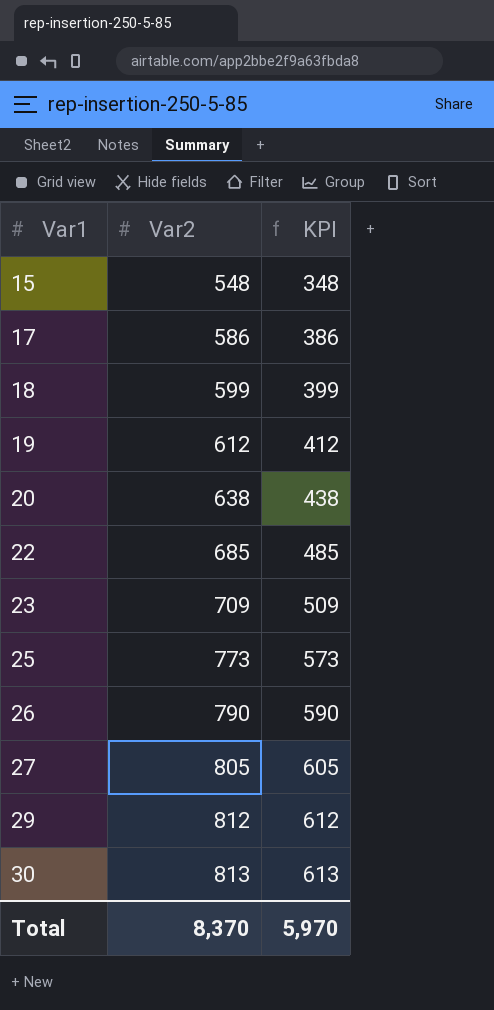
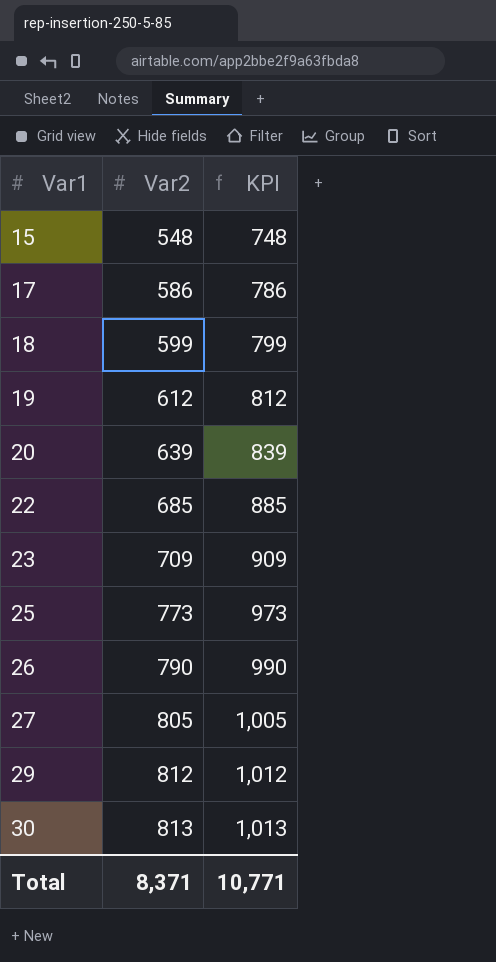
column KPI | formula: [Var2] - 200 -> [Var2] + 200
20 | Var2: 638 -> 639
Total | Var2: 8,370 -> 8,371
Total | KPI: 5,970 -> 10,771

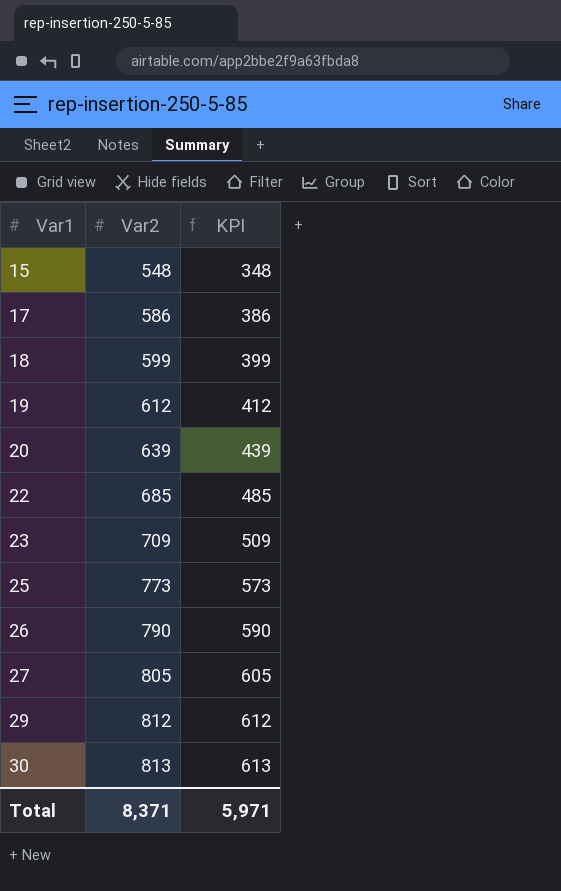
column KPI | formula: [Var2] + 200 -> [Var2] - 200
Total | KPI: 10,771 -> 5,971

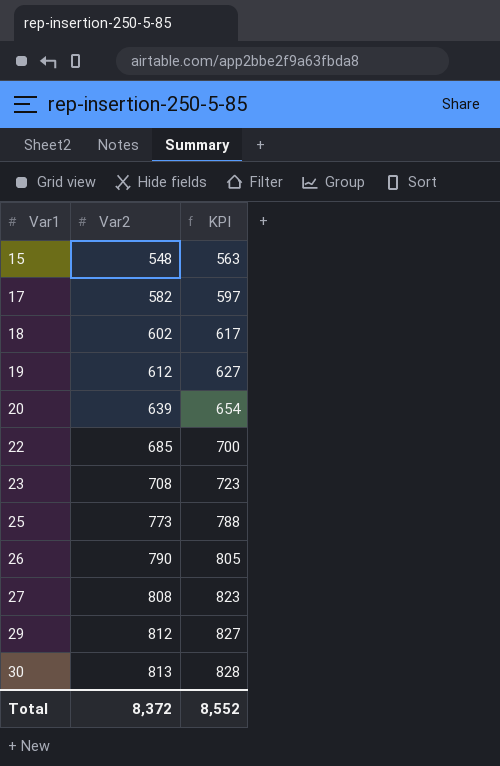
column KPI | formula: [Var2] - 200 -> [Var2] + 15
17 | Var2: 586 -> 582
18 | Var2: 599 -> 602
23 | Var2: 709 -> 708
27 | Var2: 805 -> 808
Total | Var2: 8,371 -> 8,372
Total | KPI: 5,971 -> 8,552

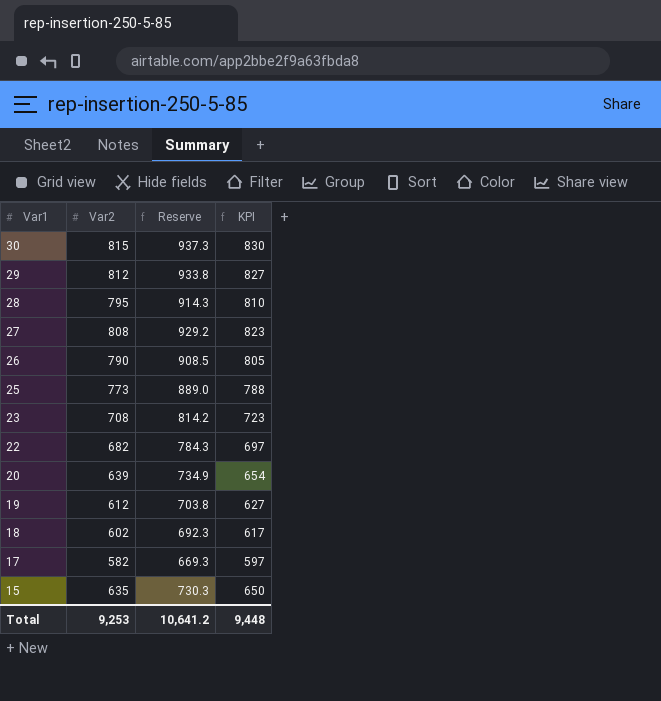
row order: Var1 ascending -> Var1 descending
column Reserve | formula: none -> [Var2] * 1.15
30 | Var2: 813 -> 815
30 | KPI: 828 -> 830
row 28: none -> 795 | 914.3 | 810
22 | Var2: 685 -> 682
22 | KPI: 700 -> 697
15 | Var2: 548 -> 635
15 | KPI: 563 -> 650
Total | Var2: 8,372 -> 9,253
Total | KPI: 8,552 -> 9,448

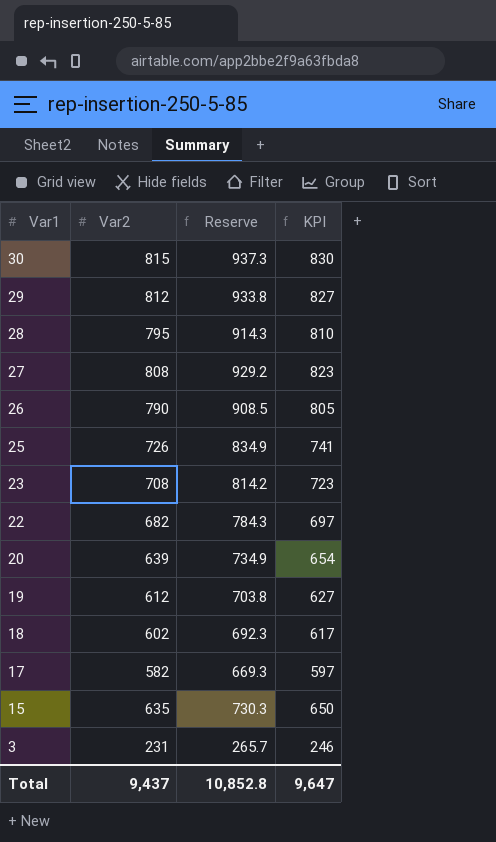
25 | Var2: 773 -> 726
25 | Reserve: 889.0 -> 834.9
25 | KPI: 788 -> 741
row 3: none -> 231 | 265.7 | 246
Total | Var2: 9,253 -> 9,437
Total | Reserve: 10,641.2 -> 10,852.8
Total | KPI: 9,448 -> 9,647

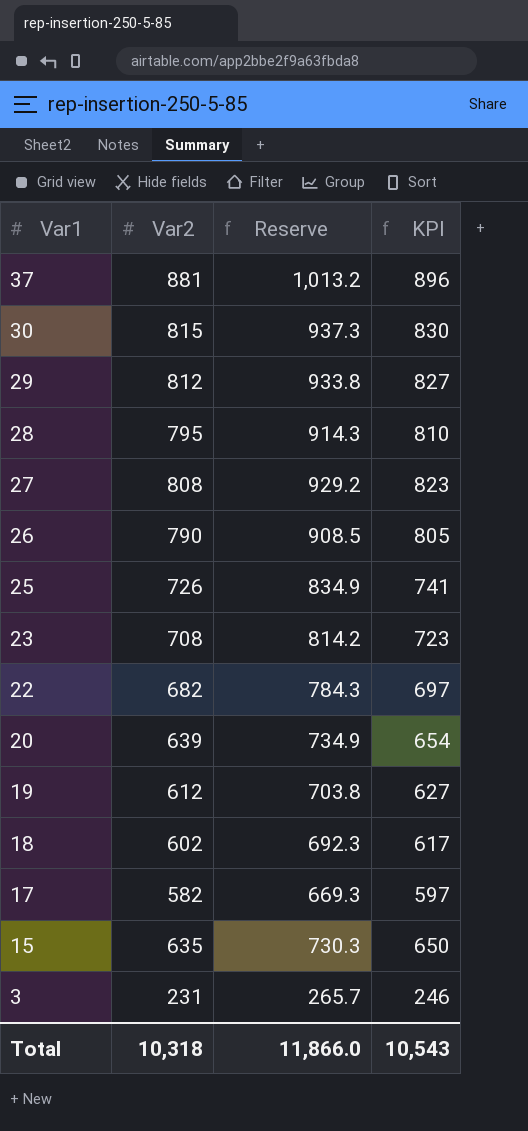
row 37: none -> 881 | 1,013.2 | 896
Total | Var2: 9,437 -> 10,318
Total | Reserve: 10,852.8 -> 11,866.0
Total | KPI: 9,647 -> 10,543

